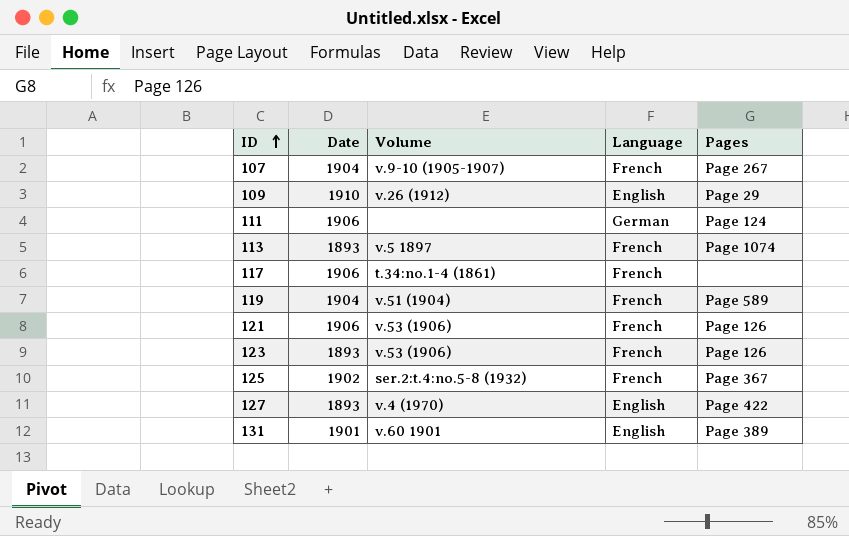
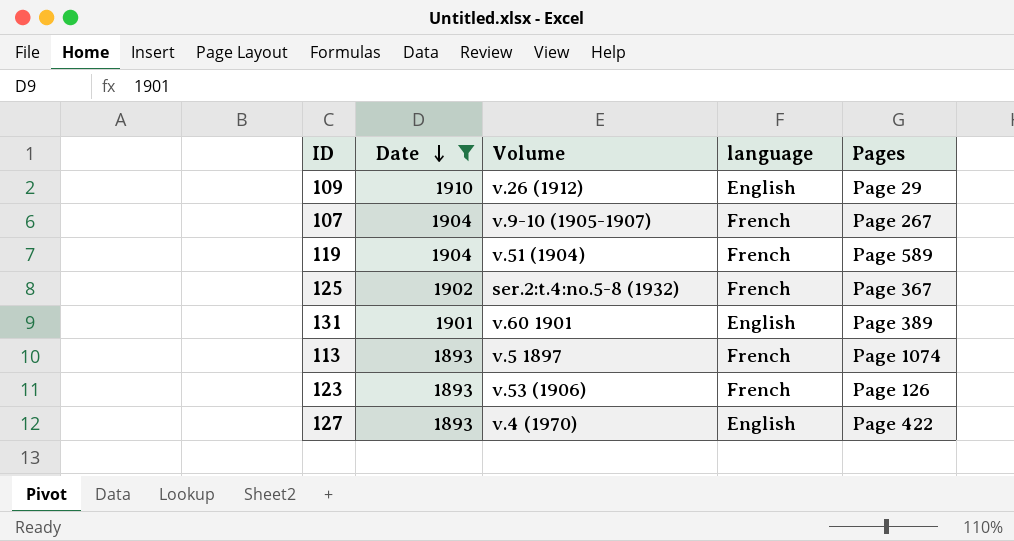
filter: none -> Date != 1906
row order: ID ascending -> Date descending
column name: Language -> language

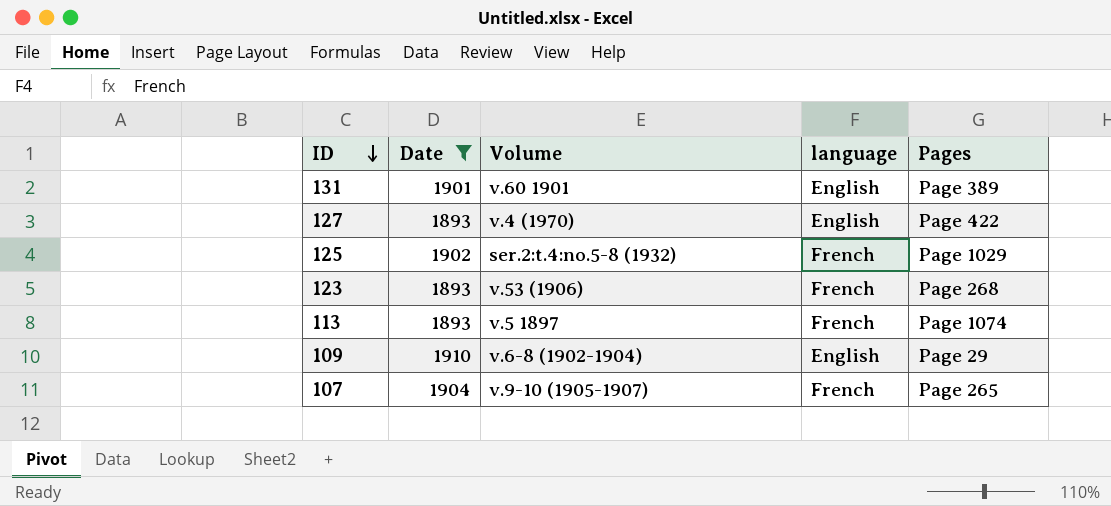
row order: Date descending -> ID descending
row 119: 1904 | v.51 (1904) | French | Page 589 -> none
125 | Pages: Page 367 -> Page 1029
123 | Pages: Page 126 -> Page 268
109 | Volume: v.26 (1912) -> v.6-8 (1902-1904)
107 | Pages: Page 267 -> Page 265

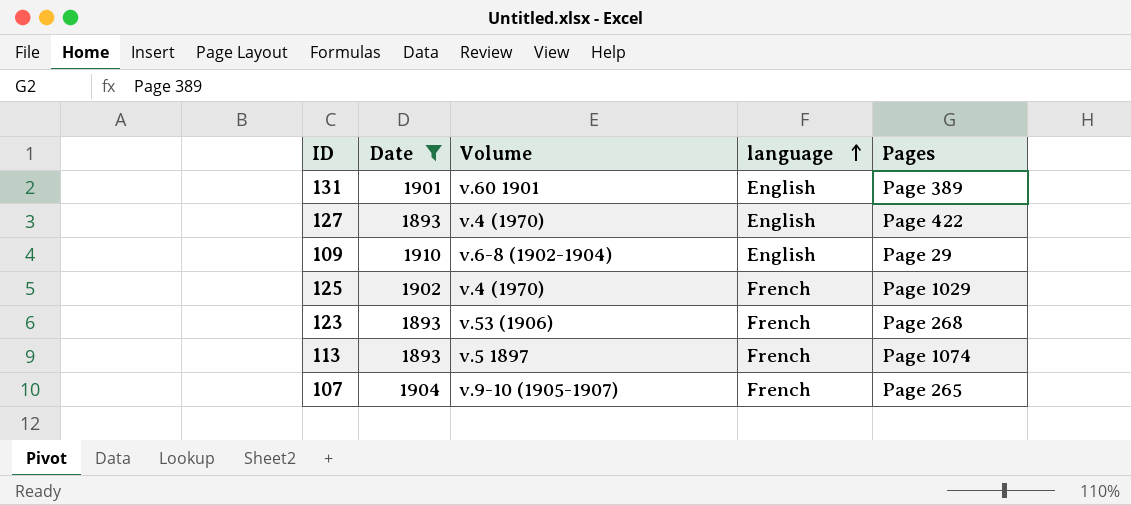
row order: ID descending -> language ascending
125 | Volume: ser.2:t.4:no.5-8 (1932) -> v.4 (1970)

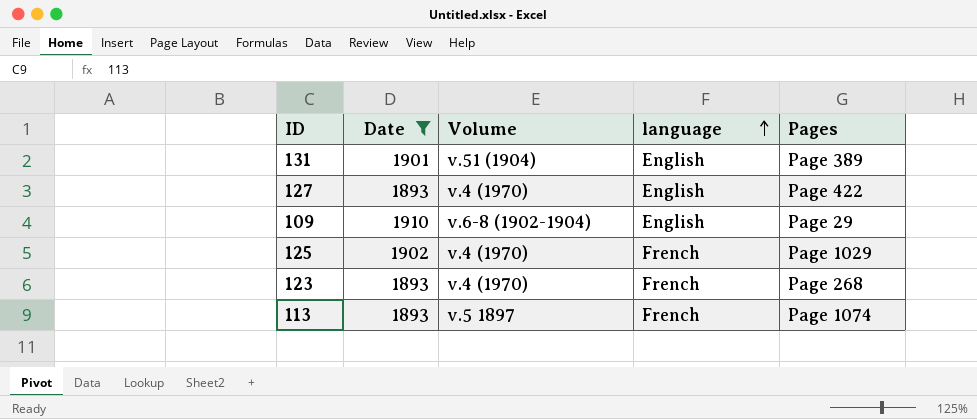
row 107: 1904 | v.9-10 (1905-1907) | French | Page 265 -> none
131 | Volume: v.60 1901 -> v.51 (1904)
123 | Volume: v.53 (1906) -> v.4 (1970)

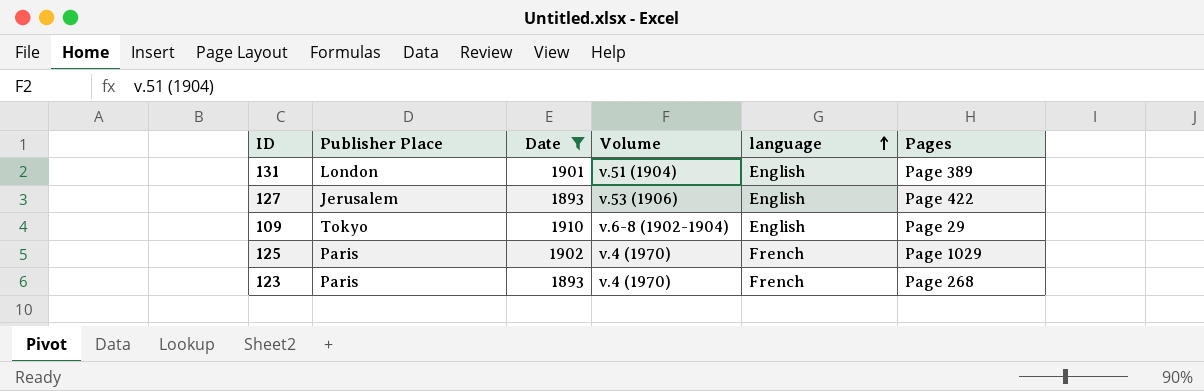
column Publisher Place | position: none -> 2
row 113: 1893 | v.5 1897 | French | Page 1074 -> none
127 | Volume: v.4 (1970) -> v.53 (1906)

